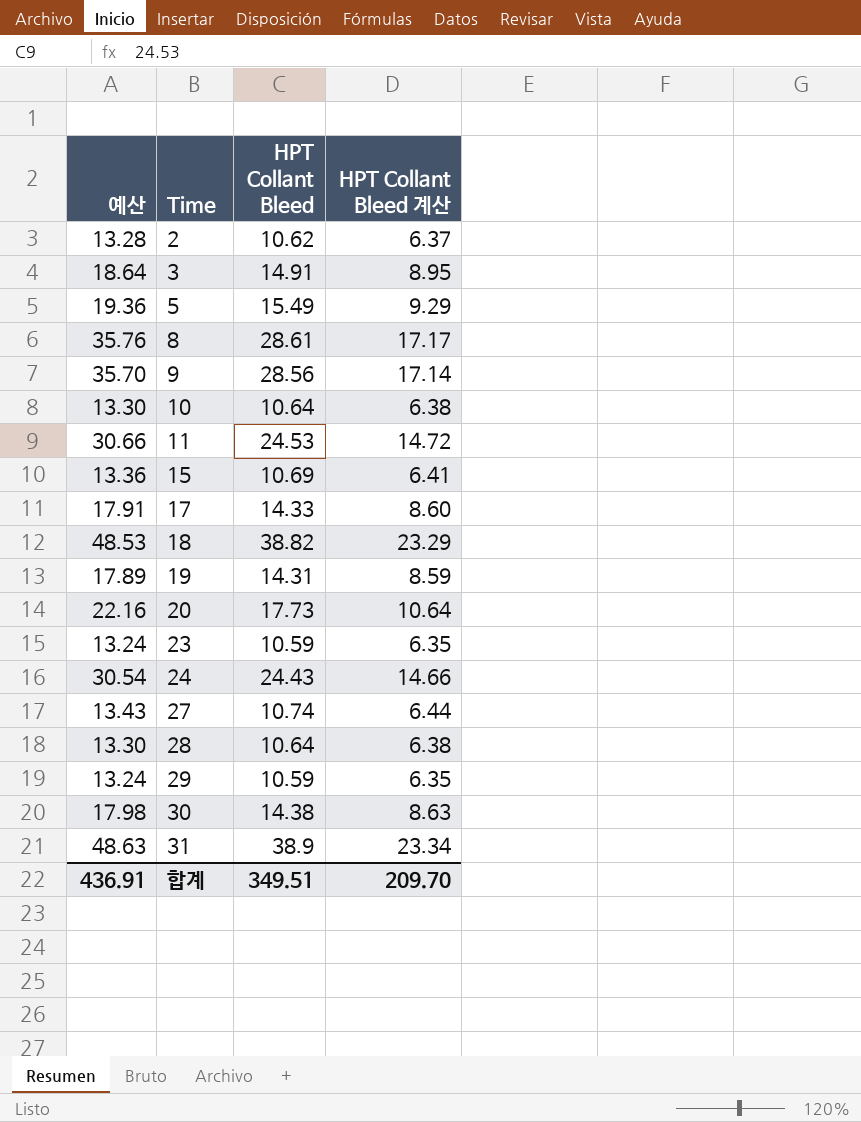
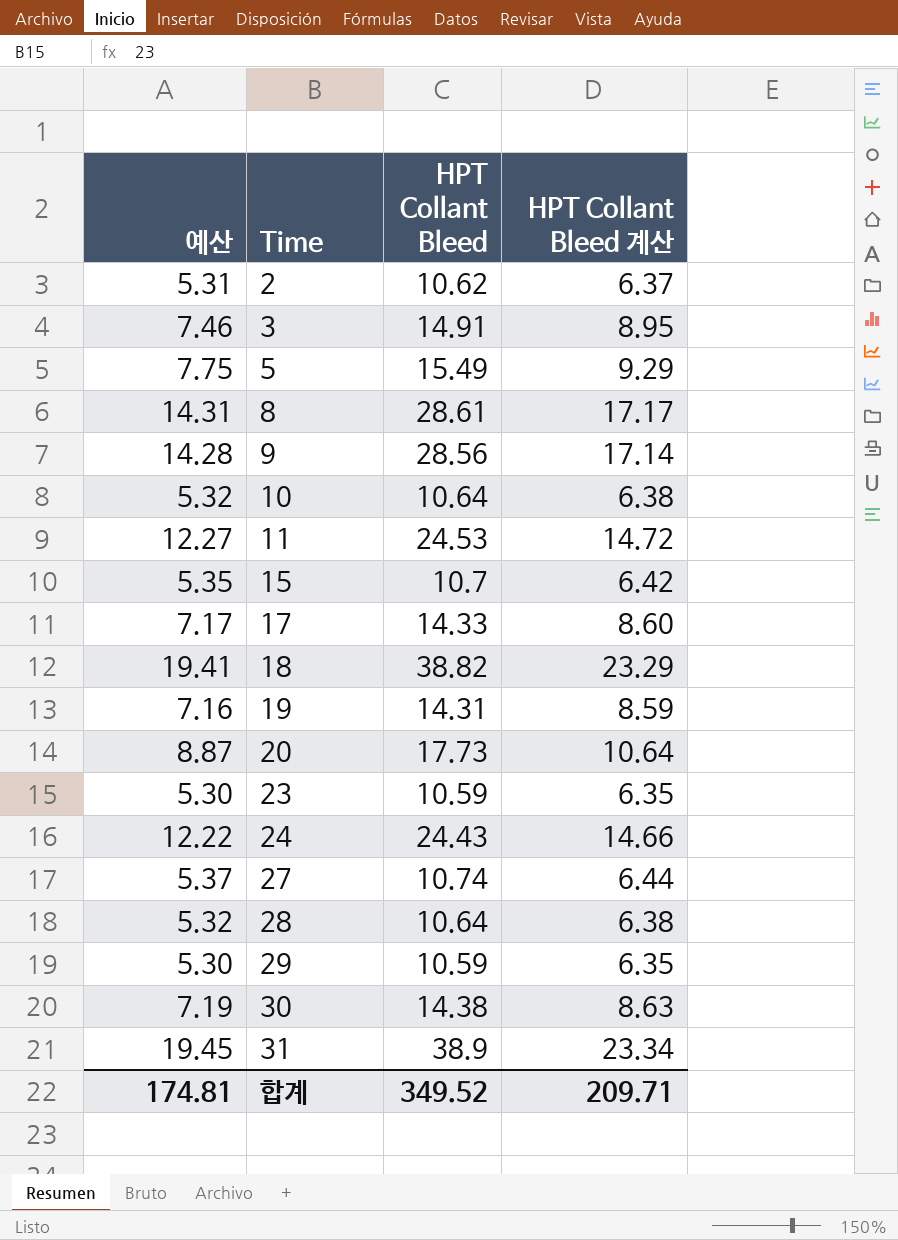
column 예산 | formula: [HPT Collant Bleed] * 1.25 -> [HPT Collant Bleed] * 0.5
15 | HPT Collant Bleed: 10.69 -> 10.7
15 | HPT Collant Bleed 계산: 6.41 -> 6.42
합계 | 예산: 436.91 -> 174.81
합계 | HPT Collant Bleed: 349.51 -> 349.52
합계 | HPT Collant Bleed 계산: 209.70 -> 209.71

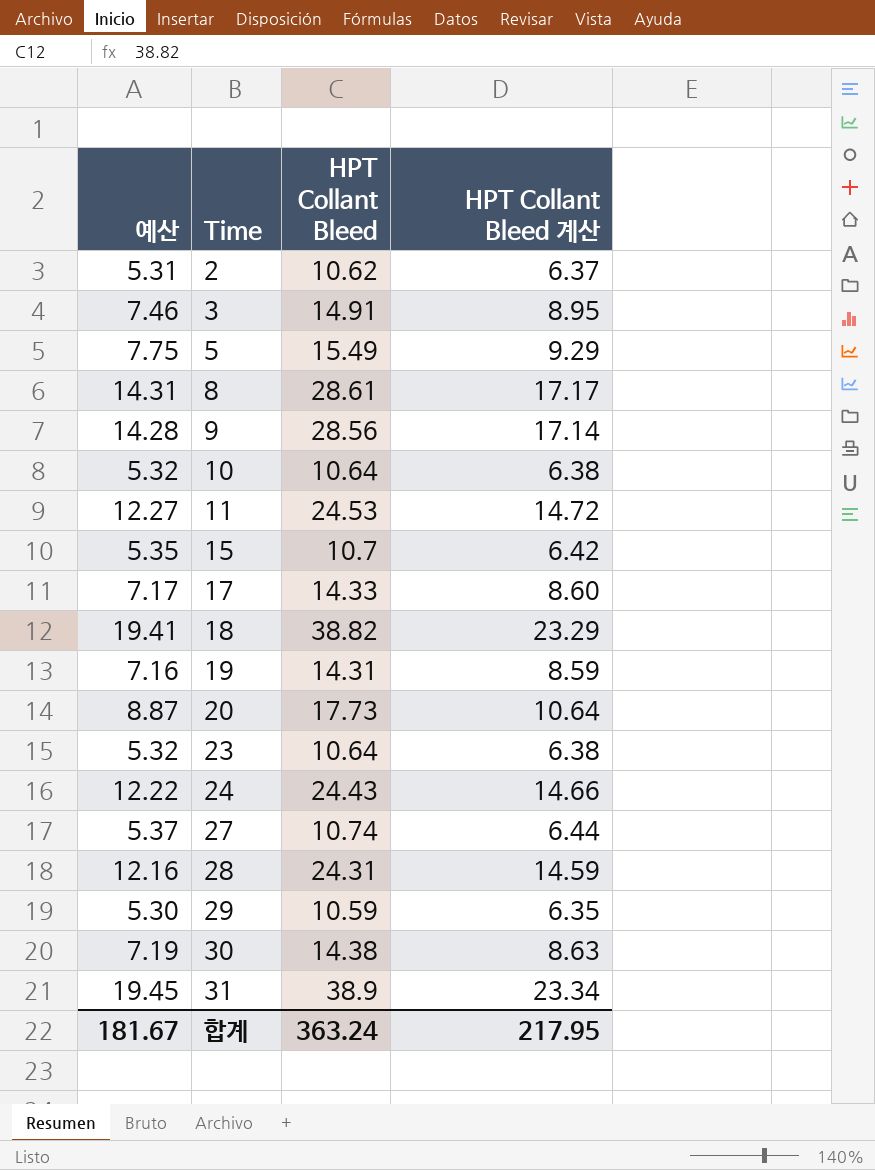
23 | 예산: 5.30 -> 5.32
23 | HPT Collant Bleed: 10.59 -> 10.64
23 | HPT Collant Bleed 계산: 6.35 -> 6.38
28 | 예산: 5.32 -> 12.16
28 | HPT Collant Bleed: 10.64 -> 24.31
28 | HPT Collant Bleed 계산: 6.38 -> 14.59
합계 | 예산: 174.81 -> 181.67
합계 | HPT Collant Bleed: 349.52 -> 363.24
합계 | HPT Collant Bleed 계산: 209.71 -> 217.95

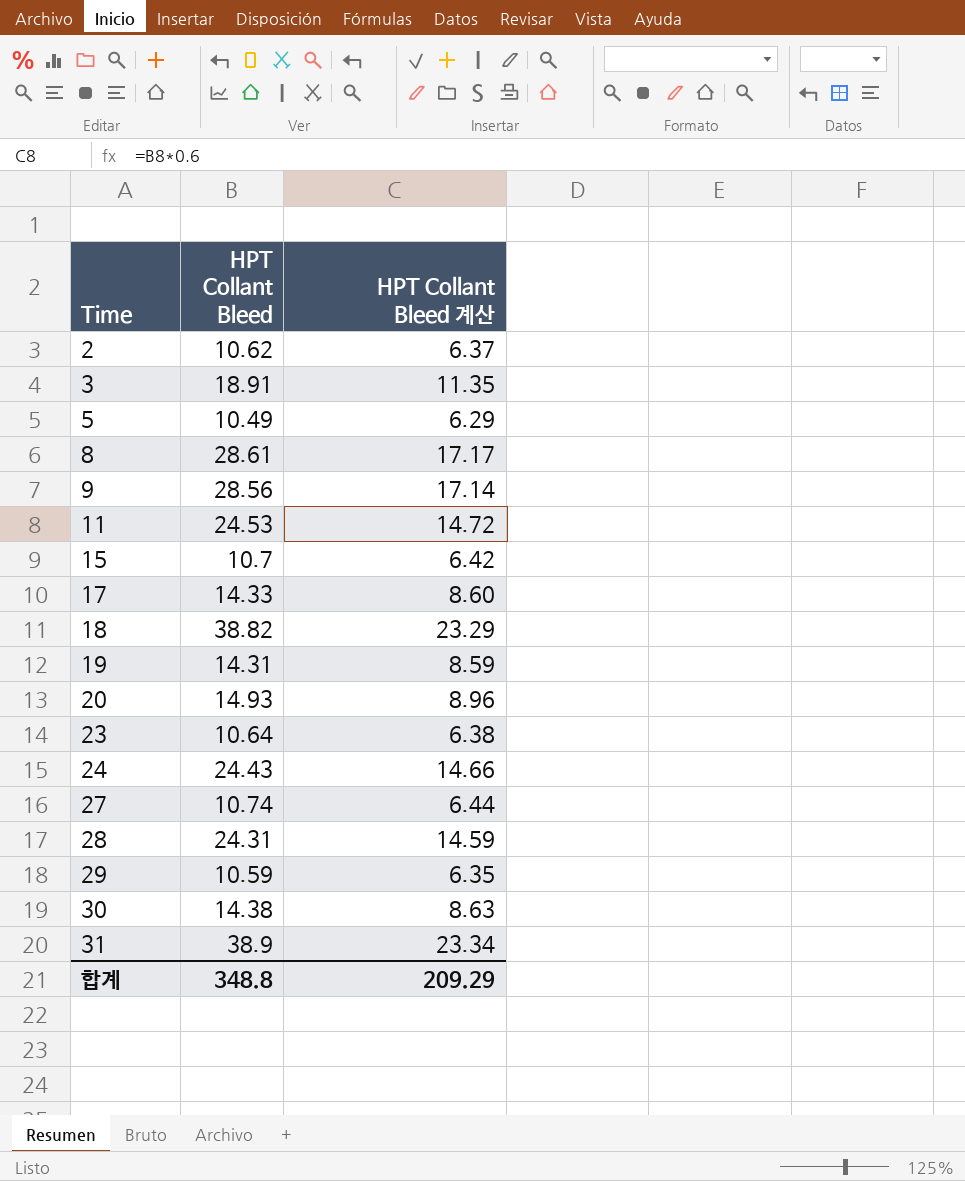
column 예산 | formula: [HPT Collant Bleed] * 0.5 -> none
row 10: 5.32 | 10.64 | 6.38 -> none
3 | HPT Collant Bleed: 14.91 -> 18.91
3 | HPT Collant Bleed 계산: 8.95 -> 11.35
5 | HPT Collant Bleed: 15.49 -> 10.49
5 | HPT Collant Bleed 계산: 9.29 -> 6.29
20 | HPT Collant Bleed: 17.73 -> 14.93
20 | HPT Collant Bleed 계산: 10.64 -> 8.96
합계 | HPT Collant Bleed: 363.24 -> 348.8
합계 | HPT Collant Bleed 계산: 217.95 -> 209.29

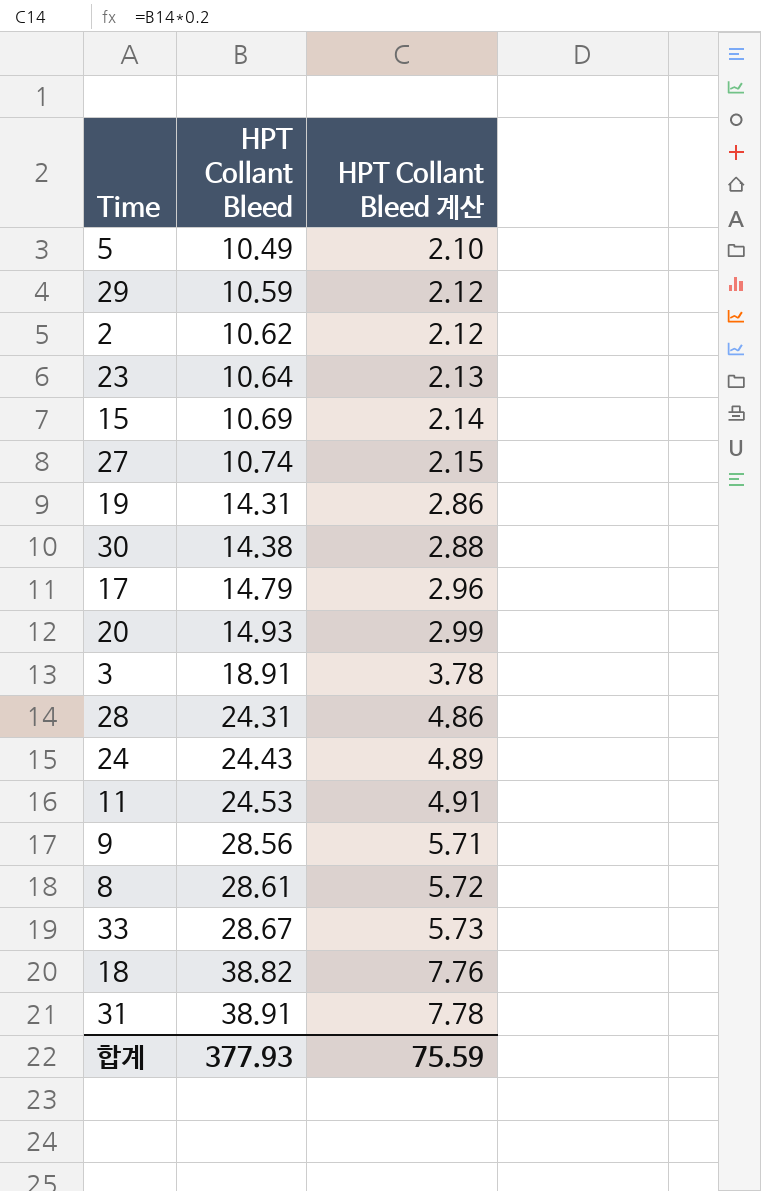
row order: Time ascending -> HPT Collant Bleed ascending
column HPT Collant Bleed 계산 | formula: [HPT Collant Bleed] * 0.6 -> [HPT Collant Bleed] * 0.2
15 | HPT Collant Bleed: 10.7 -> 10.69
17 | HPT Collant Bleed: 14.33 -> 14.79
row 33: none -> 28.67 | 5.73
31 | HPT Collant Bleed: 38.9 -> 38.91
합계 | HPT Collant Bleed: 348.8 -> 377.93
합계 | HPT Collant Bleed 계산: 209.29 -> 75.59

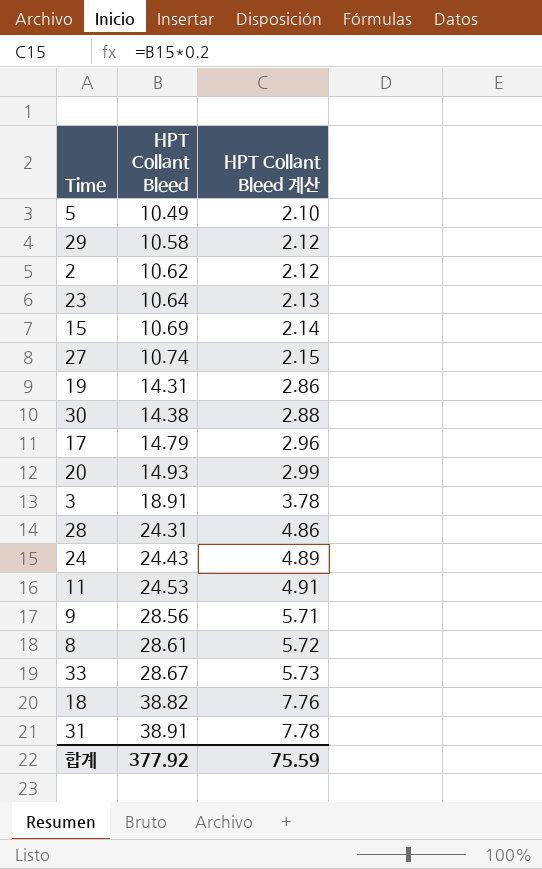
29 | HPT Collant Bleed: 10.59 -> 10.58
합계 | HPT Collant Bleed: 377.93 -> 377.92

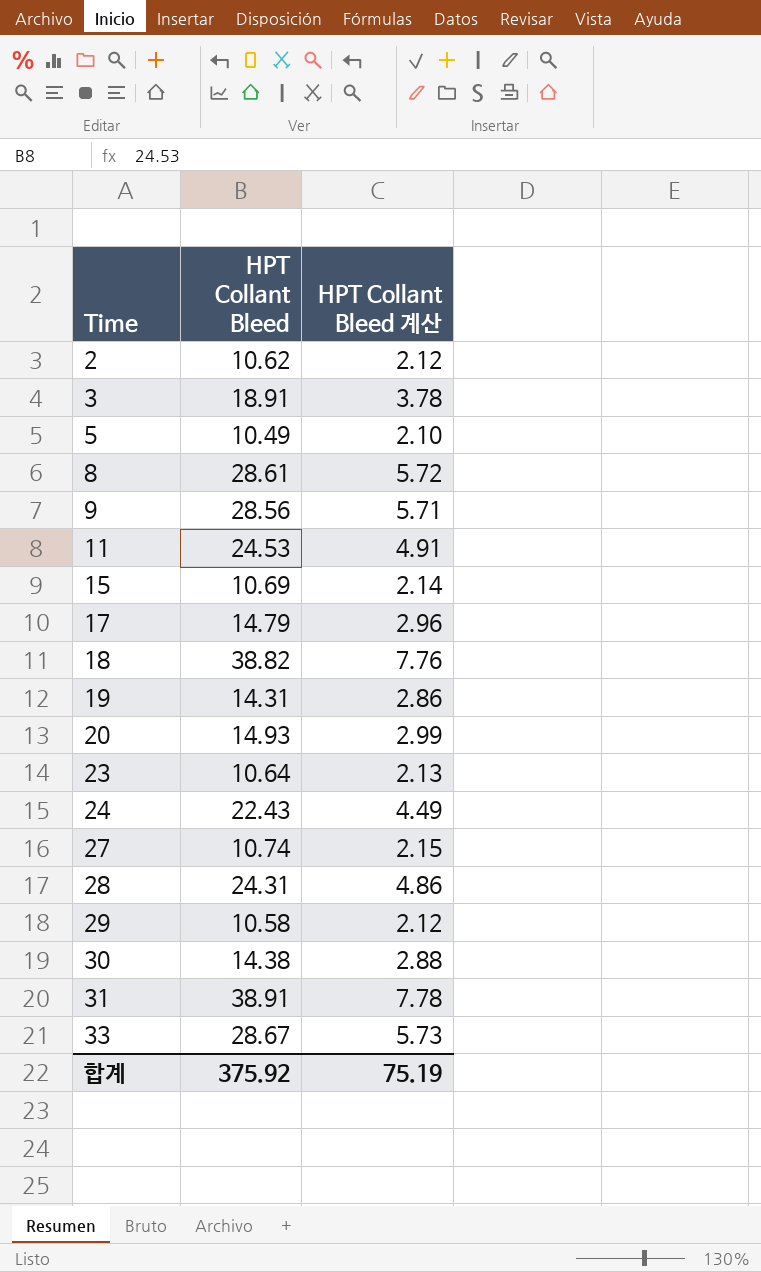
row order: HPT Collant Bleed ascending -> Time ascending
24 | HPT Collant Bleed: 24.43 -> 22.43
24 | HPT Collant Bleed 계산: 4.89 -> 4.49
합계 | HPT Collant Bleed: 377.92 -> 375.92
합계 | HPT Collant Bleed 계산: 75.59 -> 75.19

